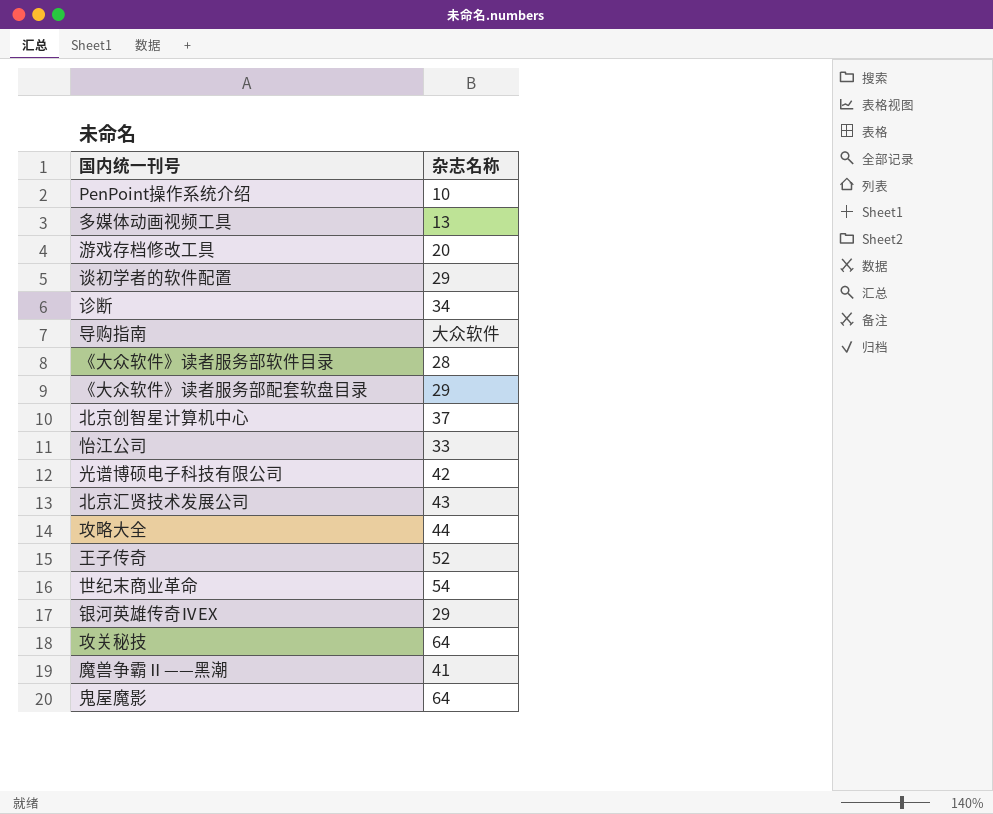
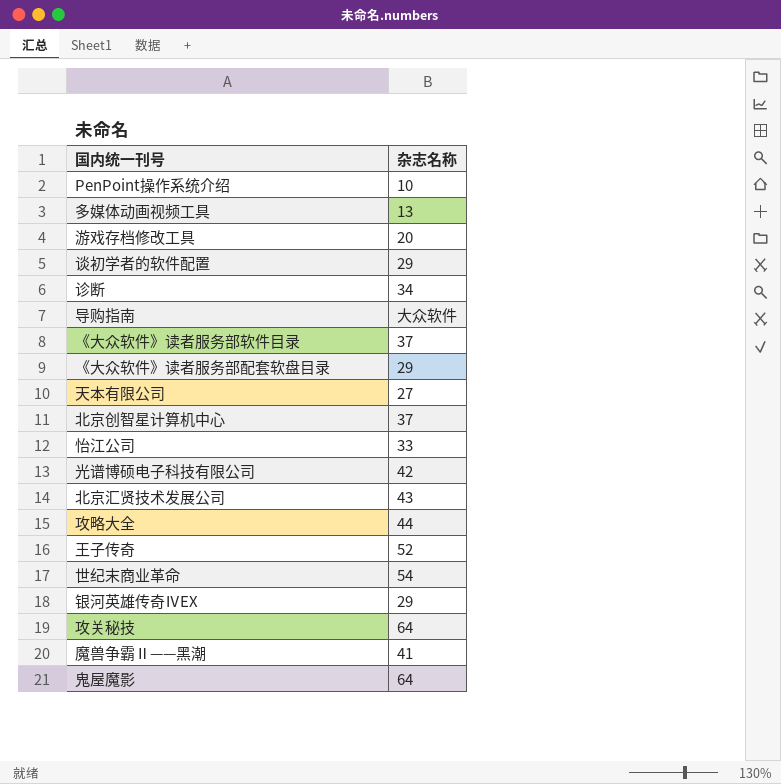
《大众软件》读者服务部软件目录 | 杂志名称: 28 -> 37
row 天本有限公司: none -> 27

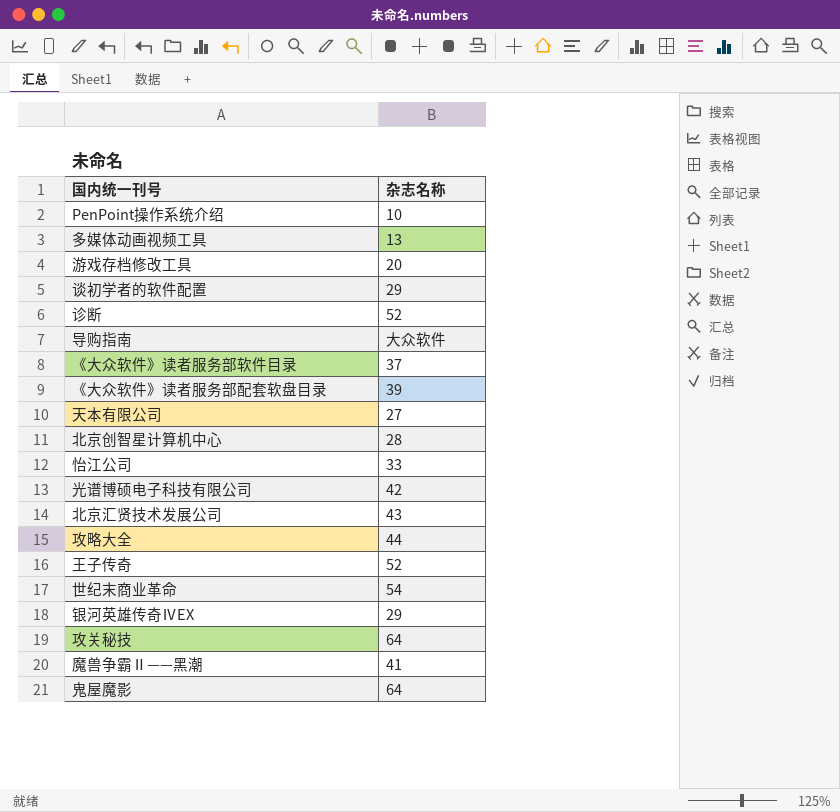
诊断 | 杂志名称: 34 -> 52
《大众软件》读者服务部配套软盘目录 | 杂志名称: 29 -> 39
北京创智星计算机中心 | 杂志名称: 37 -> 28

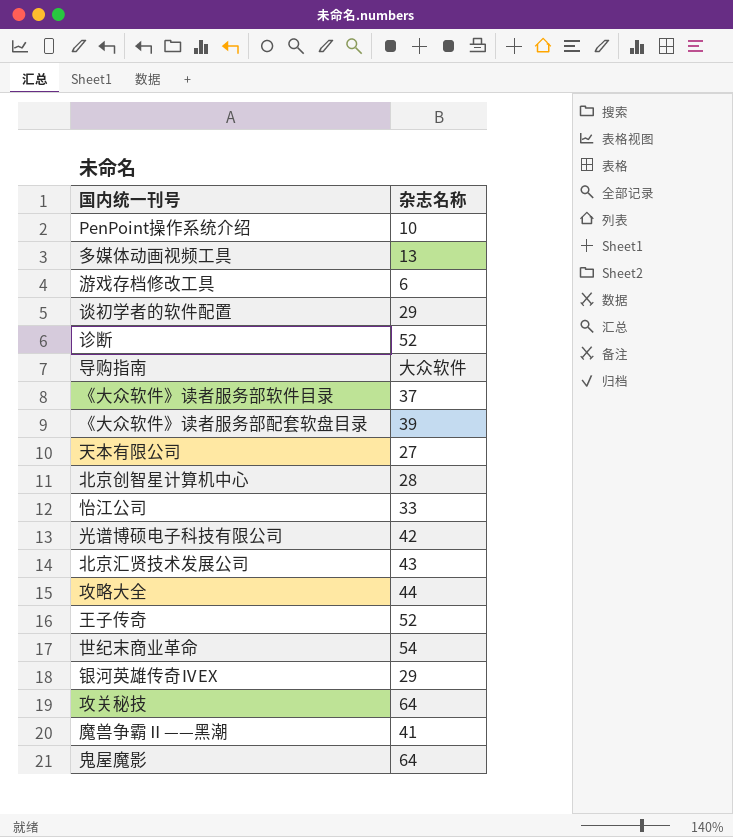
游戏存档修改工具 | 杂志名称: 20 -> 6

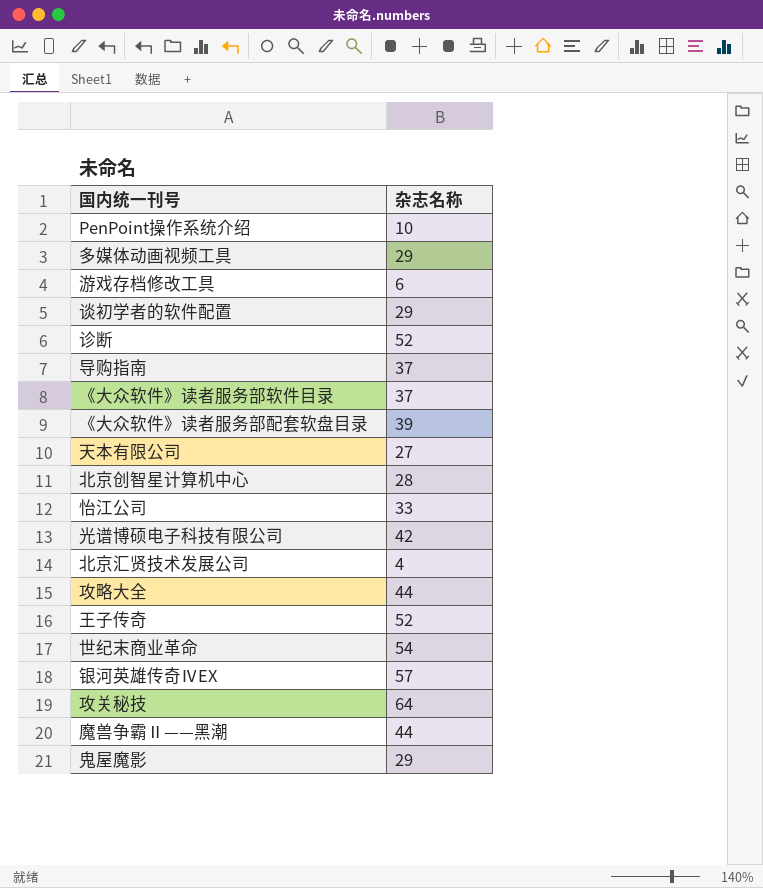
多媒体动画视频工具 | 杂志名称: 13 -> 29
导购指南 | 杂志名称: 大众软件 -> 37
北京汇贤技术发展公司 | 杂志名称: 43 -> 4
银河英雄传奇ⅣEX | 杂志名称: 29 -> 57
魔兽争霸Ⅱ——黑潮 | 杂志名称: 41 -> 44
鬼屋魔影 | 杂志名称: 64 -> 29

